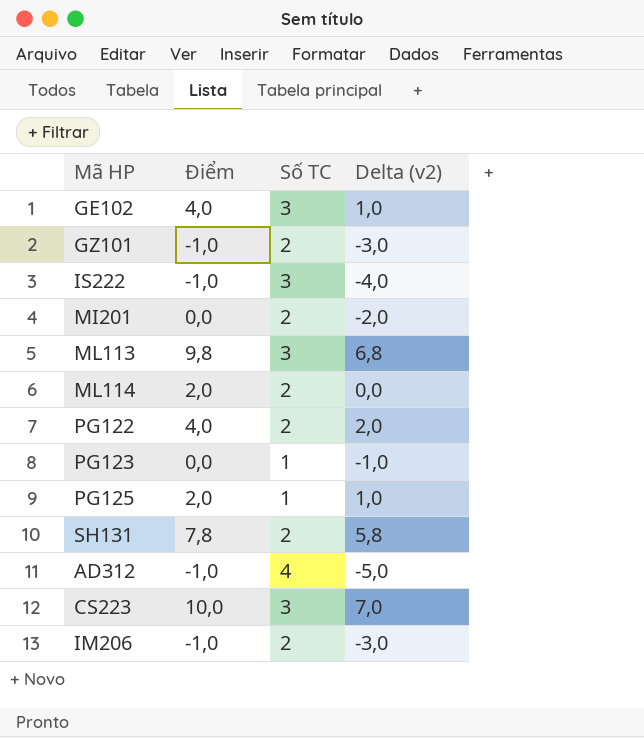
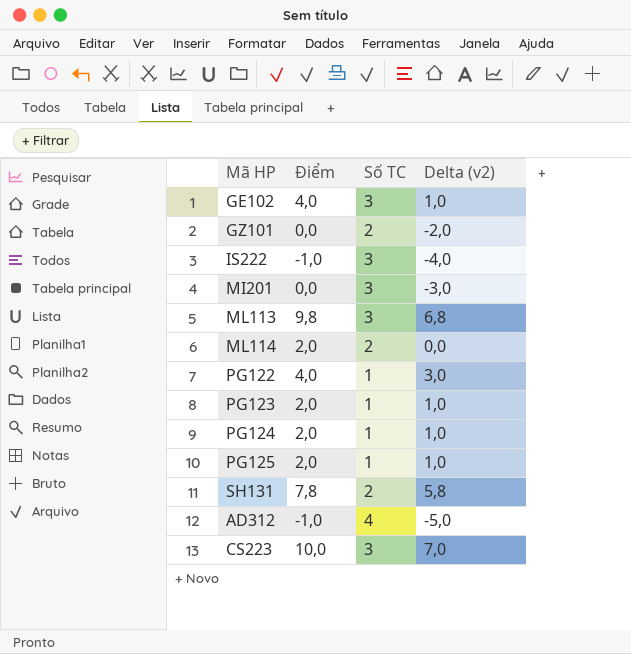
row IM206: -1,0 | 2 | -3,0 -> none
GZ101 | Điểm: -1,0 -> 0,0
GZ101 | Delta (v2): -3,0 -> -2,0
MI201 | Số TC: 2 -> 3
MI201 | Delta (v2): -2,0 -> -3,0
PG122 | Số TC: 2 -> 1
PG122 | Delta (v2): 2,0 -> 3,0
PG123 | Điểm: 0,0 -> 2,0
PG123 | Delta (v2): -1,0 -> 1,0
row PG124: none -> 2,0 | 1 | 1,0

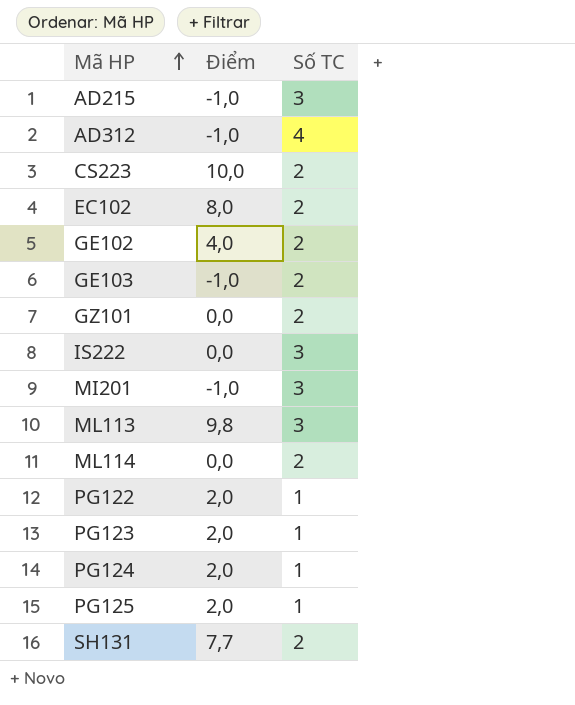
row order: none -> Mã HP ascending
column Delta (v2) | formula: [Điểm] - [Số TC] -> none
row AD215: none -> -1,0 | 3
CS223 | Số TC: 3 -> 2
row EC102: none -> 8,0 | 2
GE102 | Số TC: 3 -> 2
row GE103: none -> -1,0 | 2
IS222 | Điểm: -1,0 -> 0,0
MI201 | Điểm: 0,0 -> -1,0
ML114 | Điểm: 2,0 -> 0,0
PG122 | Điểm: 4,0 -> 2,0
SH131 | Điểm: 7,8 -> 7,7

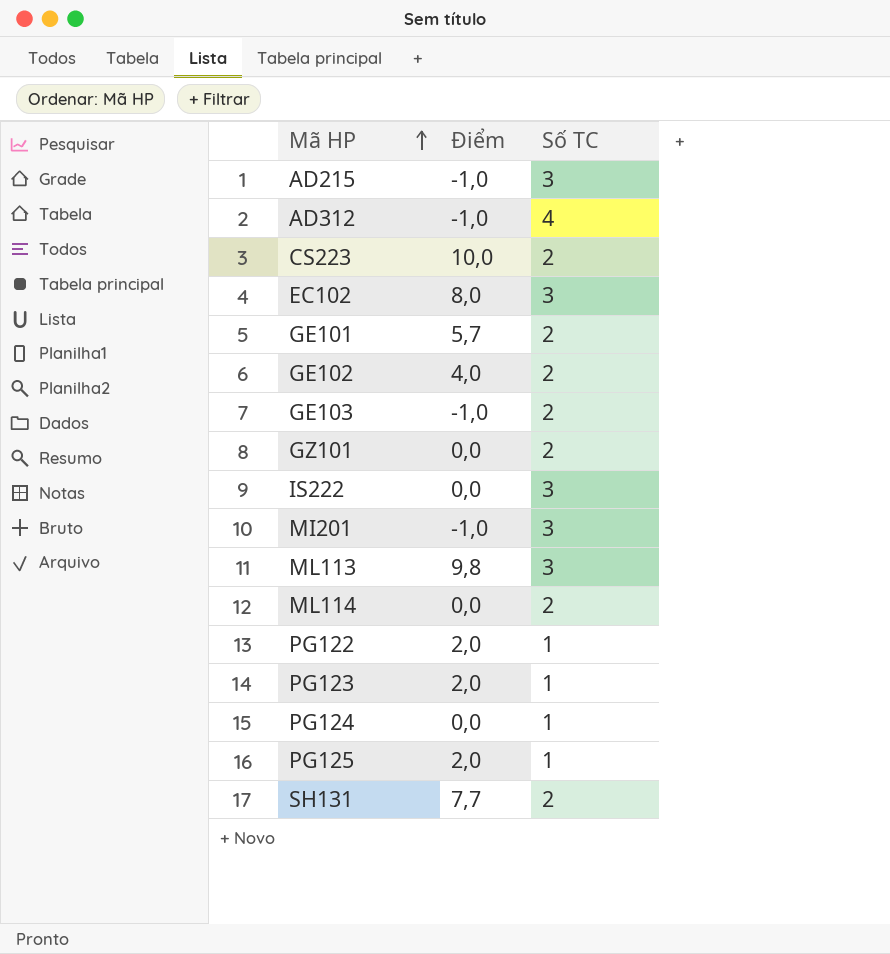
EC102 | Số TC: 2 -> 3
row GE101: none -> 5,7 | 2
PG124 | Điểm: 2,0 -> 0,0

